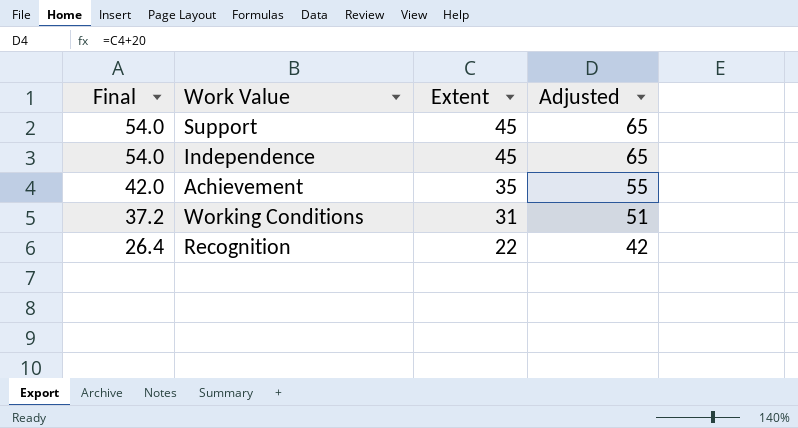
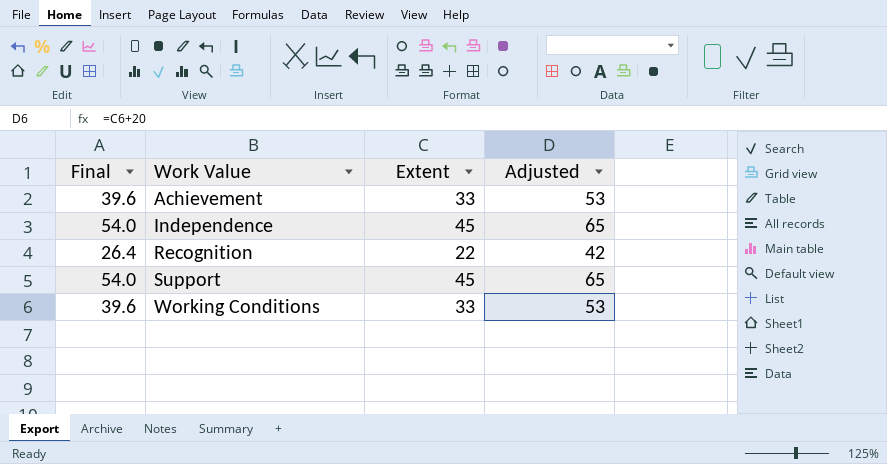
row order: Final descending -> Work Value ascending
Achievement | Final: 42.0 -> 39.6
Achievement | Extent: 35 -> 33
Achievement | Adjusted: 55 -> 53
Working Conditions | Final: 37.2 -> 39.6
Working Conditions | Extent: 31 -> 33
Working Conditions | Adjusted: 51 -> 53

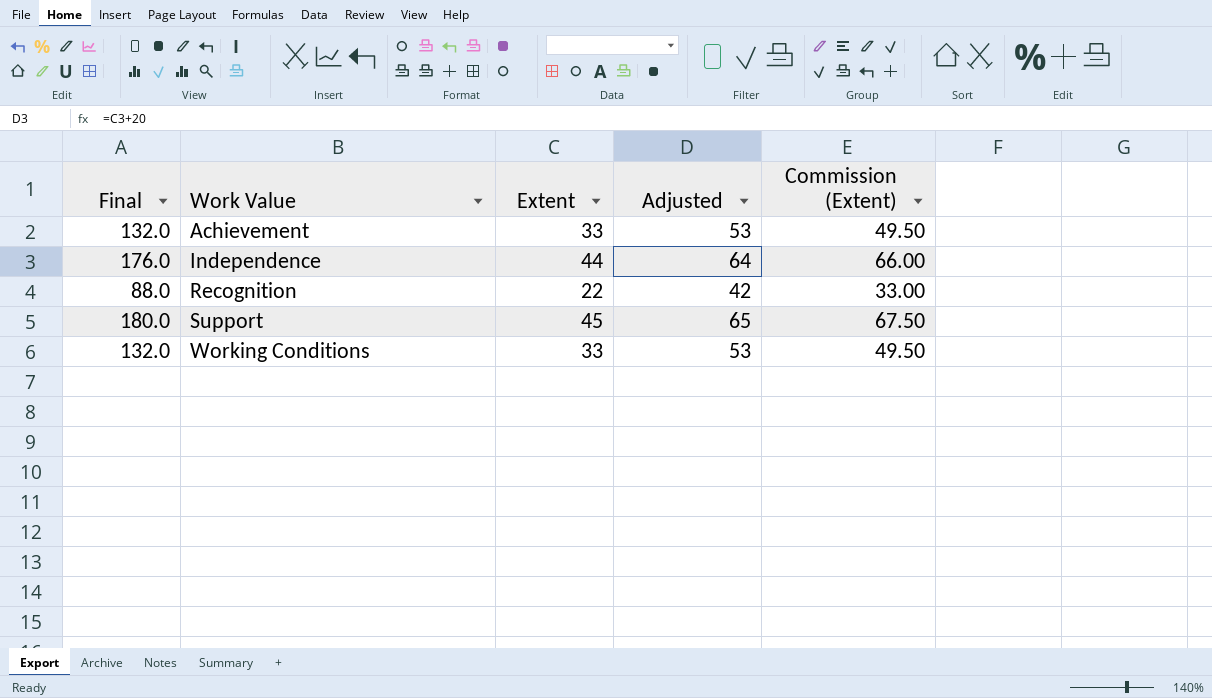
column Final | formula: [Extent] * 1.2 -> [Extent] * 4
column Commission (Extent) | formula: none -> [Extent] * 1.5
Independence | Extent: 45 -> 44
Independence | Adjusted: 65 -> 64

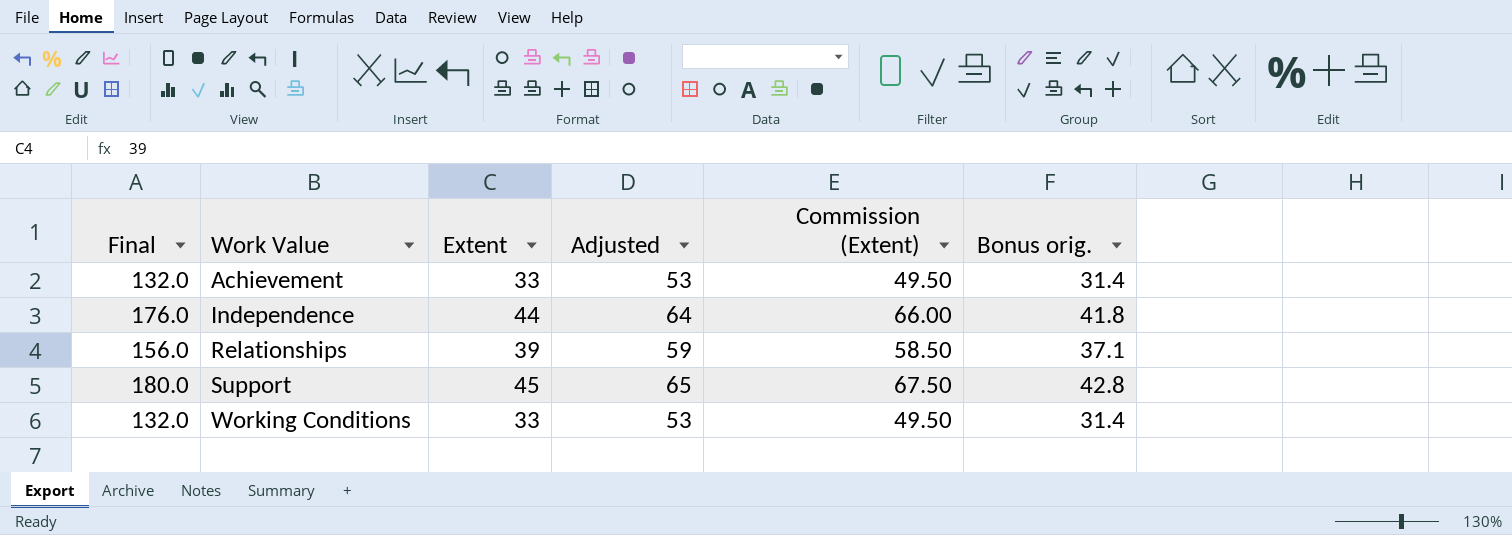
column Bonus orig. | formula: none -> [Extent] * 0.95
row Recognition: 88.0 | 22 | 42 | 33.00 -> none
row Relationships: none -> 156.0 | 39 | 59 | 58.50 | 37.1

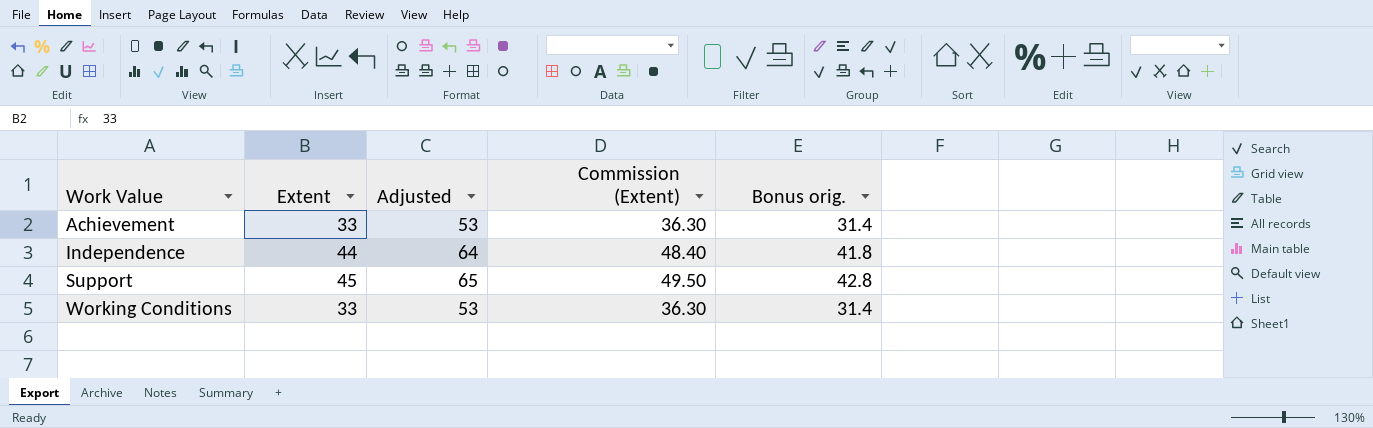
column Final | formula: [Extent] * 4 -> none
column Commission (Extent) | formula: [Extent] * 1.5 -> [Extent] * 1.1
row Relationships: 156.0 | 39 | 59 | 58.50 | 37.1 -> none

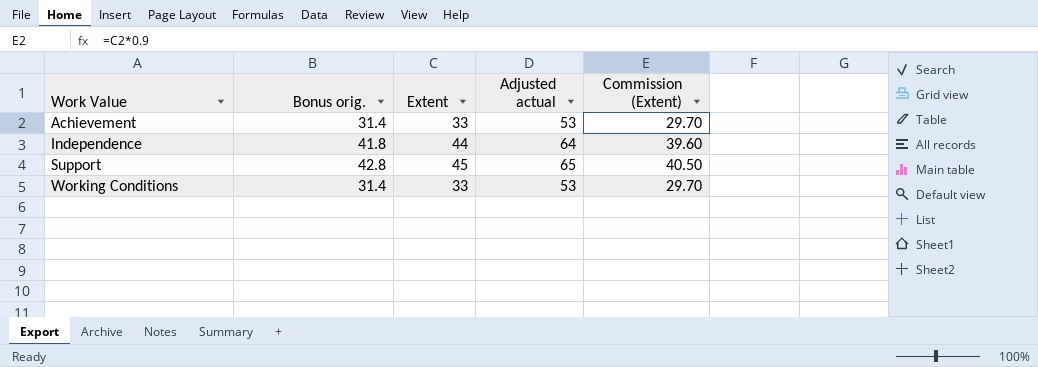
column Bonus orig. | position: 5 -> 2
column name: Adjusted -> Adjusted actual
column Commission (Extent) | formula: [Extent] * 1.1 -> [Extent] * 0.9

